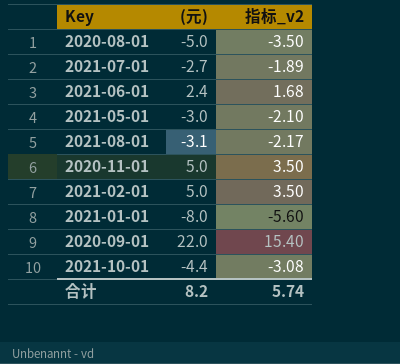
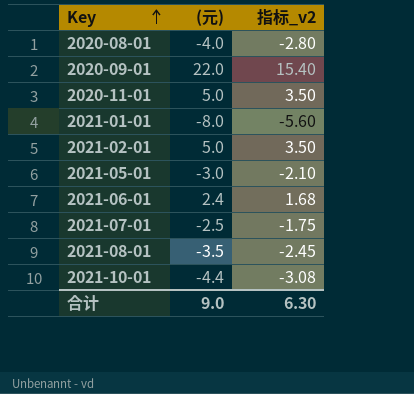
row order: none -> Key ascending
2020-08-01 | (元): -5.0 -> -4.0
2020-08-01 | 指标_v2: -3.50 -> -2.80
2021-07-01 | (元): -2.7 -> -2.5
2021-07-01 | 指标_v2: -1.89 -> -1.75
2021-08-01 | (元): -3.1 -> -3.5
2021-08-01 | 指标_v2: -2.17 -> -2.45
合计 | (元): 8.2 -> 9.0
合计 | 指标_v2: 5.74 -> 6.30

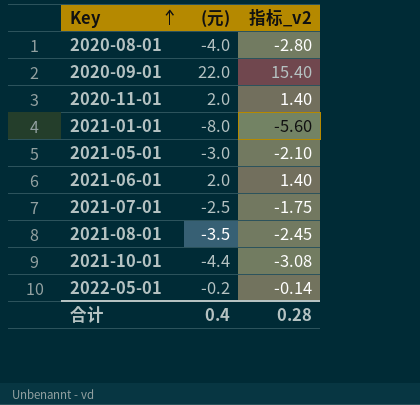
row 2021-02-01: 5.0 | 3.50 -> none
2020-11-01 | (元): 5.0 -> 2.0
2020-11-01 | 指标_v2: 3.50 -> 1.40
2021-06-01 | (元): 2.4 -> 2.0
2021-06-01 | 指标_v2: 1.68 -> 1.40
row 2022-05-01: none -> -0.2 | -0.14
合计 | (元): 9.0 -> 0.4
合计 | 指标_v2: 6.30 -> 0.28

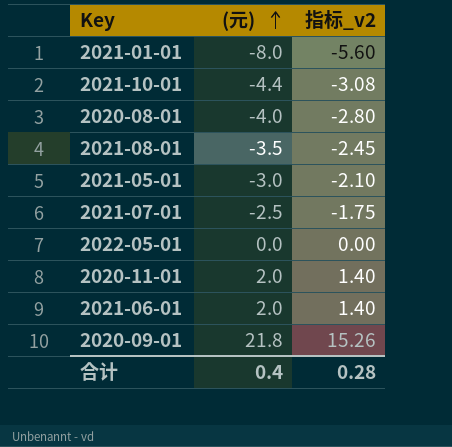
row order: Key ascending -> (元) ascending
2022-05-01 | (元): -0.2 -> 0.0
2022-05-01 | 指标_v2: -0.14 -> 0.00
2020-09-01 | (元): 22.0 -> 21.8
2020-09-01 | 指标_v2: 15.40 -> 15.26

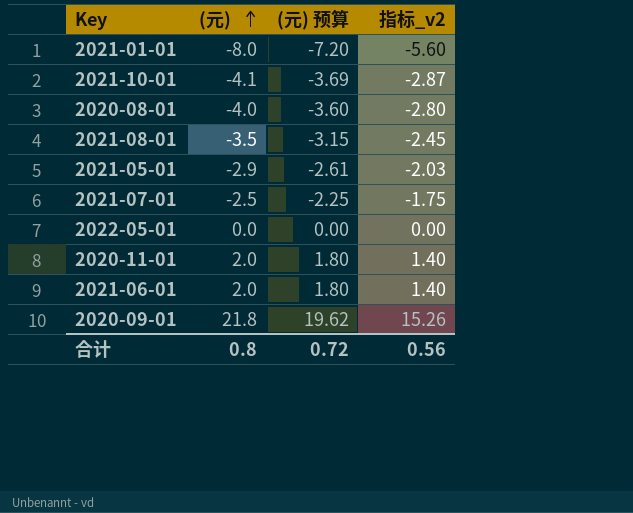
column (元) 预算 | formula: none -> [(元)] * 0.9
2021-10-01 | (元): -4.4 -> -4.1
2021-10-01 | 指标_v2: -3.08 -> -2.87
2021-05-01 | (元): -3.0 -> -2.9
2021-05-01 | 指标_v2: -2.10 -> -2.03
合计 | (元): 0.4 -> 0.8
合计 | 指标_v2: 0.28 -> 0.56

